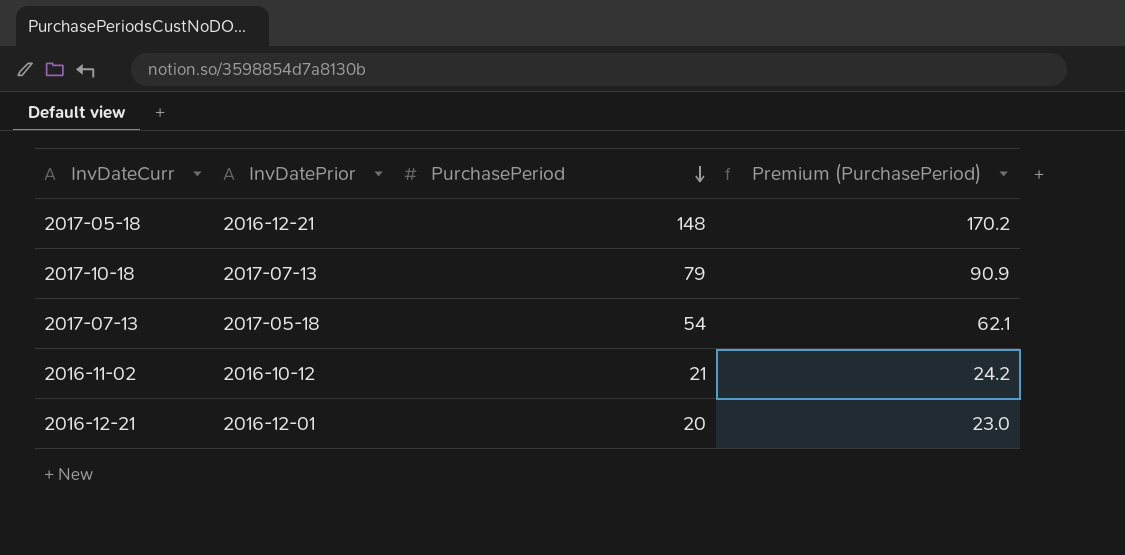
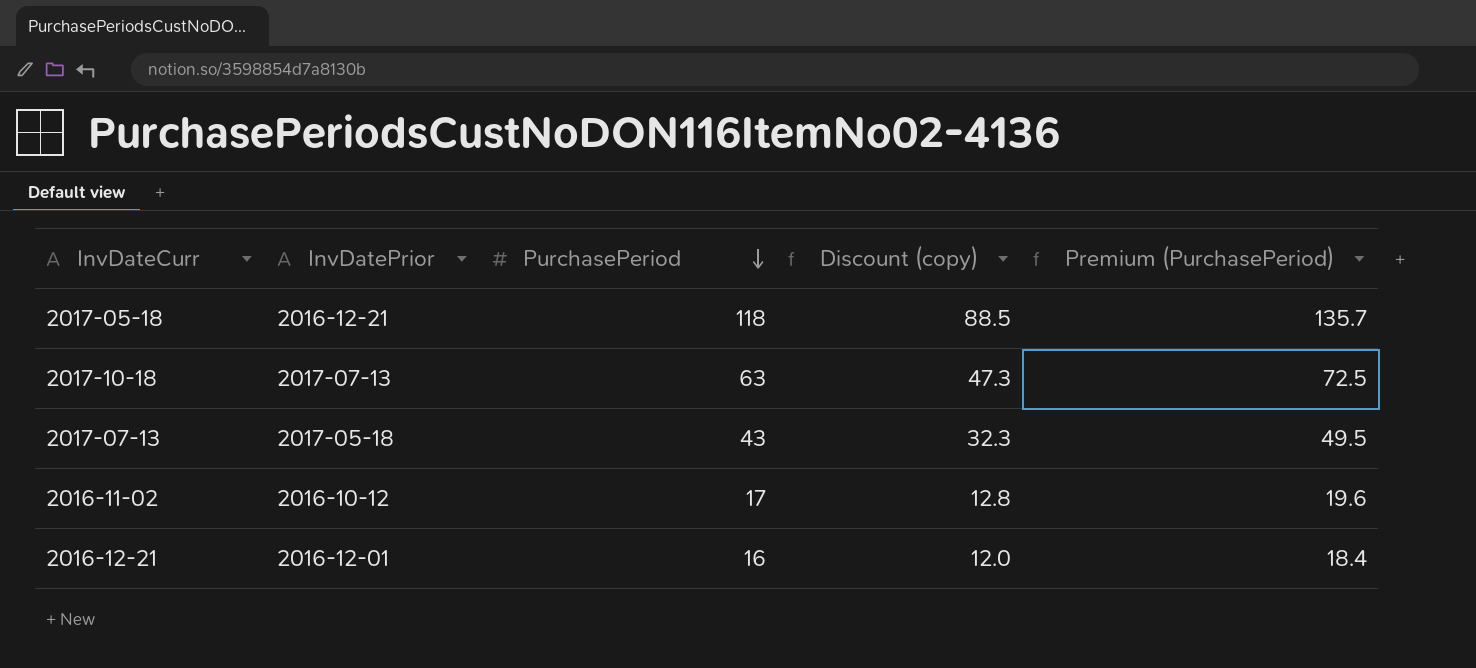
column Discount (copy) | formula: none -> [PurchasePeriod] * 0.75
2017-05-18 | PurchasePeriod: 148 -> 118
2017-05-18 | Premium (PurchasePeriod): 170.2 -> 135.7
2017-10-18 | PurchasePeriod: 79 -> 63
2017-10-18 | Premium (PurchasePeriod): 90.9 -> 72.5
2017-07-13 | PurchasePeriod: 54 -> 43
2017-07-13 | Premium (PurchasePeriod): 62.1 -> 49.5
2016-11-02 | PurchasePeriod: 21 -> 17
2016-11-02 | Premium (PurchasePeriod): 24.2 -> 19.6
2016-12-21 | PurchasePeriod: 20 -> 16
2016-12-21 | Premium (PurchasePeriod): 23.0 -> 18.4

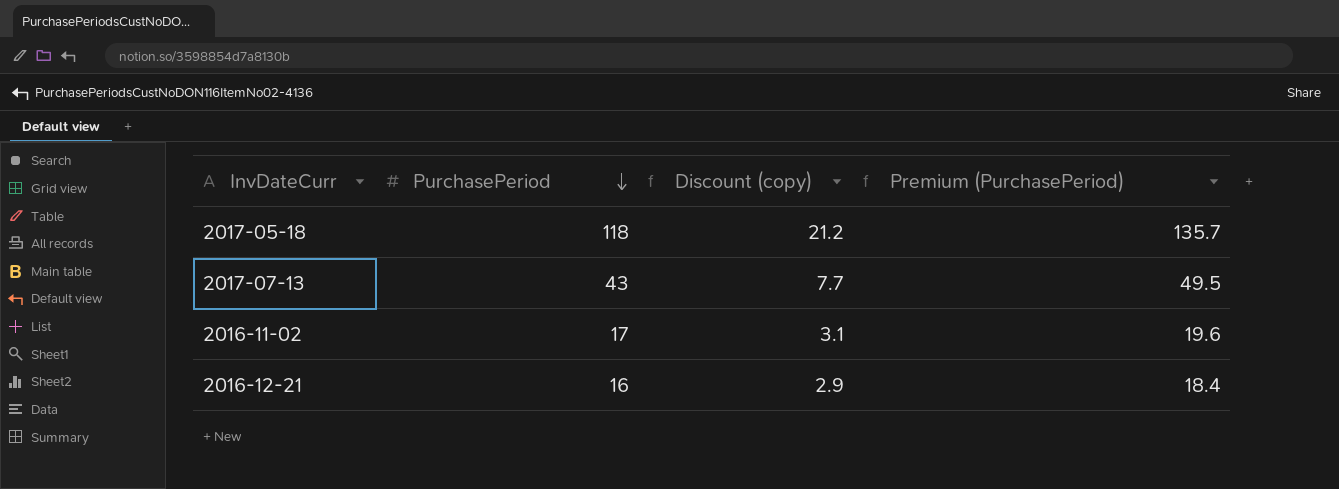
column InvDatePrior | position: 2 -> none
column Discount (copy) | formula: [PurchasePeriod] * 0.75 -> [PurchasePeriod] * 0.18
row 2017-10-18: 2017-07-13 | 63 | 47.3 | 72.5 -> none

